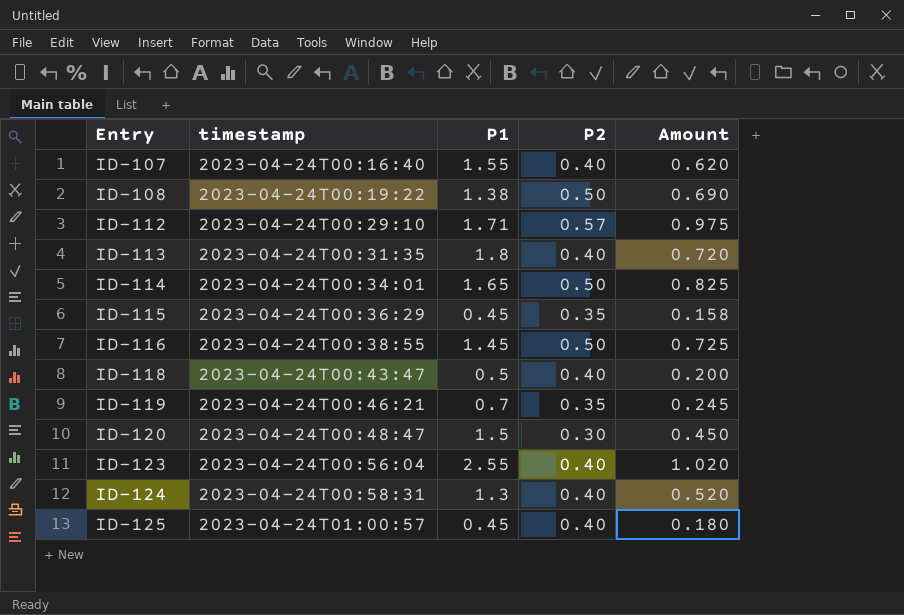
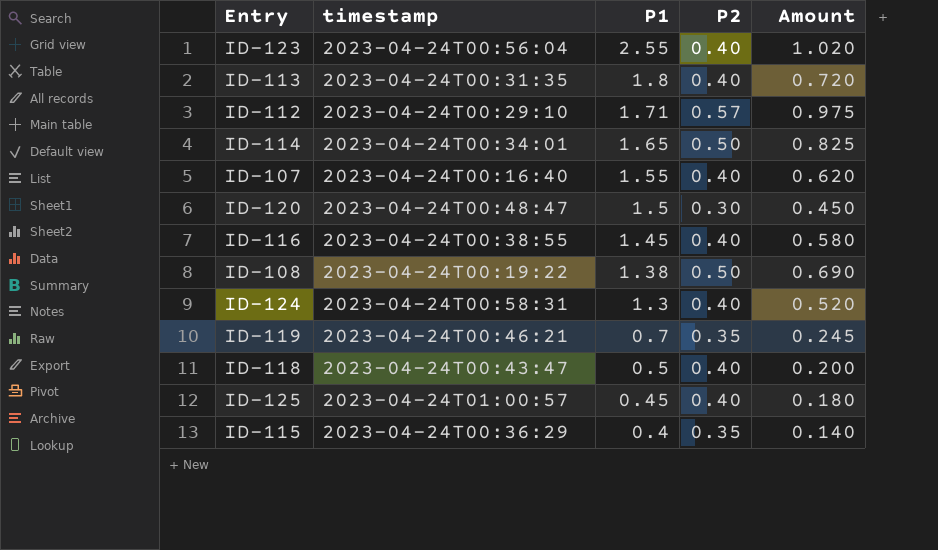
row order: Entry ascending -> P1 descending
ID-116 | P2: 0.50 -> 0.40
ID-116 | Amount: 0.725 -> 0.580
ID-115 | P1: 0.45 -> 0.4
ID-115 | Amount: 0.158 -> 0.140

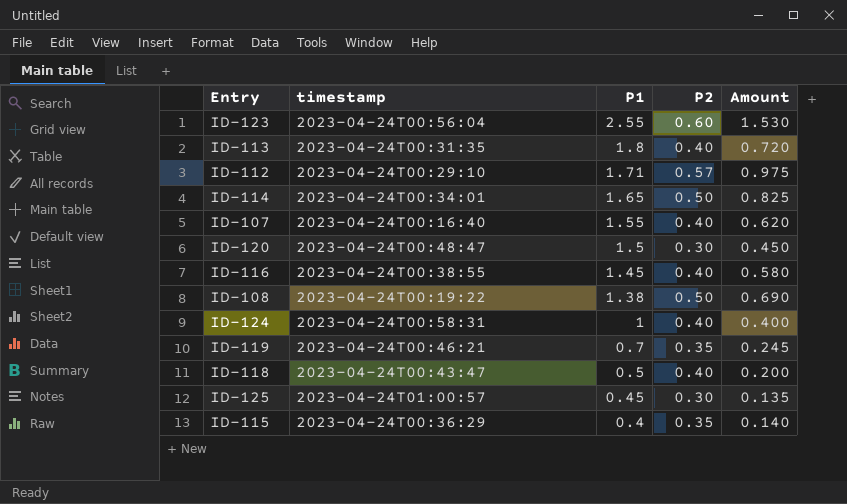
ID-123 | P2: 0.40 -> 0.60
ID-123 | Amount: 1.020 -> 1.530
ID-124 | P1: 1.3 -> 1
ID-124 | Amount: 0.520 -> 0.400
ID-125 | P2: 0.40 -> 0.30
ID-125 | Amount: 0.180 -> 0.135

